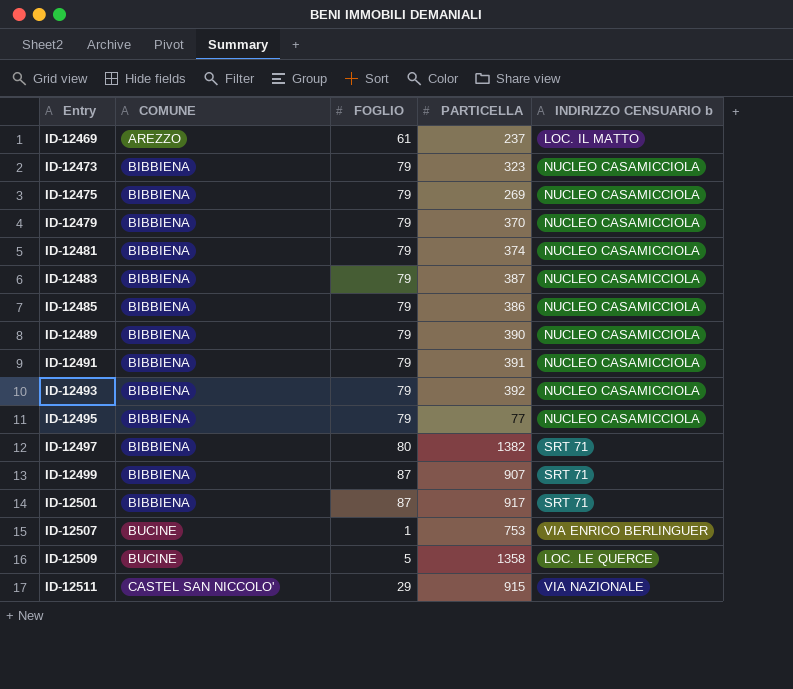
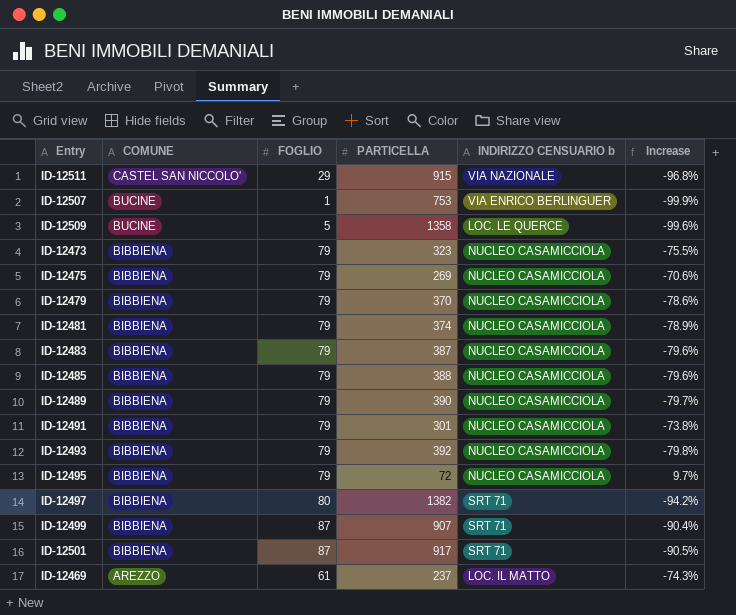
row order: Entry ascending -> COMUNE descending
column Increase | formula: none -> ([FOGLIO] - [PARTICELLA]) / [PARTICELLA]
ID-12485 | PARTICELLA: 386 -> 388
ID-12491 | PARTICELLA: 391 -> 301
ID-12495 | PARTICELLA: 77 -> 72

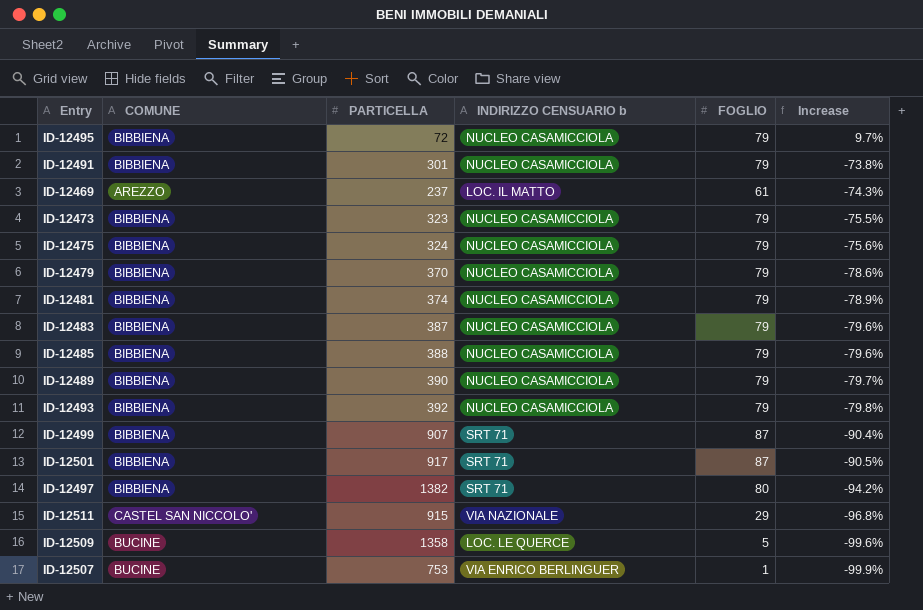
row order: COMUNE descending -> Increase descending
column FOGLIO | position: 3 -> 5
ID-12475 | PARTICELLA: 269 -> 324
ID-12475 | Increase: -70.6% -> -75.6%

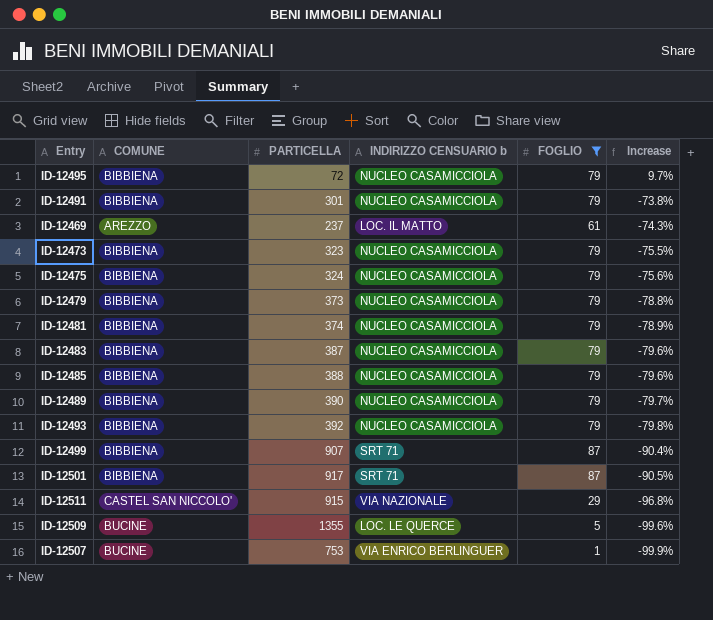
filter: none -> FOGLIO != 80
ID-12479 | PARTICELLA: 370 -> 373
ID-12479 | Increase: -78.6% -> -78.8%
ID-12509 | PARTICELLA: 1358 -> 1355

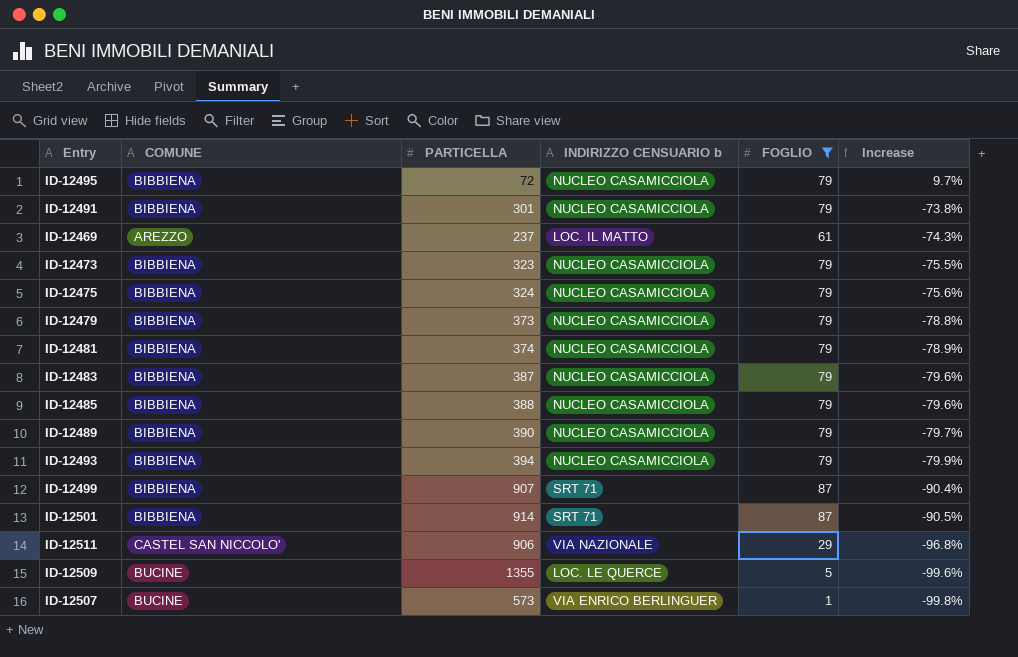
ID-12493 | PARTICELLA: 392 -> 394
ID-12493 | Increase: -79.8% -> -79.9%
ID-12501 | PARTICELLA: 917 -> 914
ID-12511 | PARTICELLA: 915 -> 906
ID-12507 | PARTICELLA: 753 -> 573
ID-12507 | Increase: -99.9% -> -99.8%

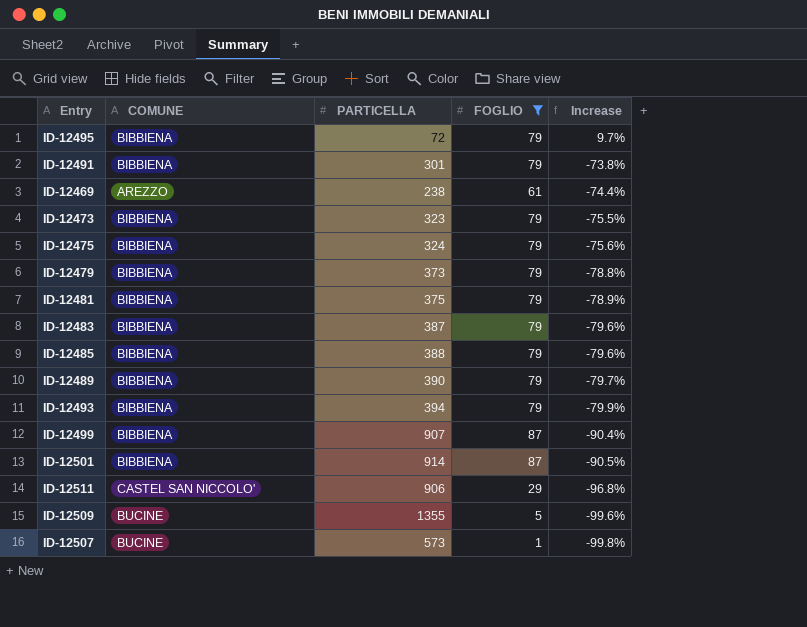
column INDIRIZZO CENSUARIO b | position: 4 -> none
ID-12469 | PARTICELLA: 237 -> 238
ID-12469 | Increase: -74.3% -> -74.4%
ID-12481 | PARTICELLA: 374 -> 375

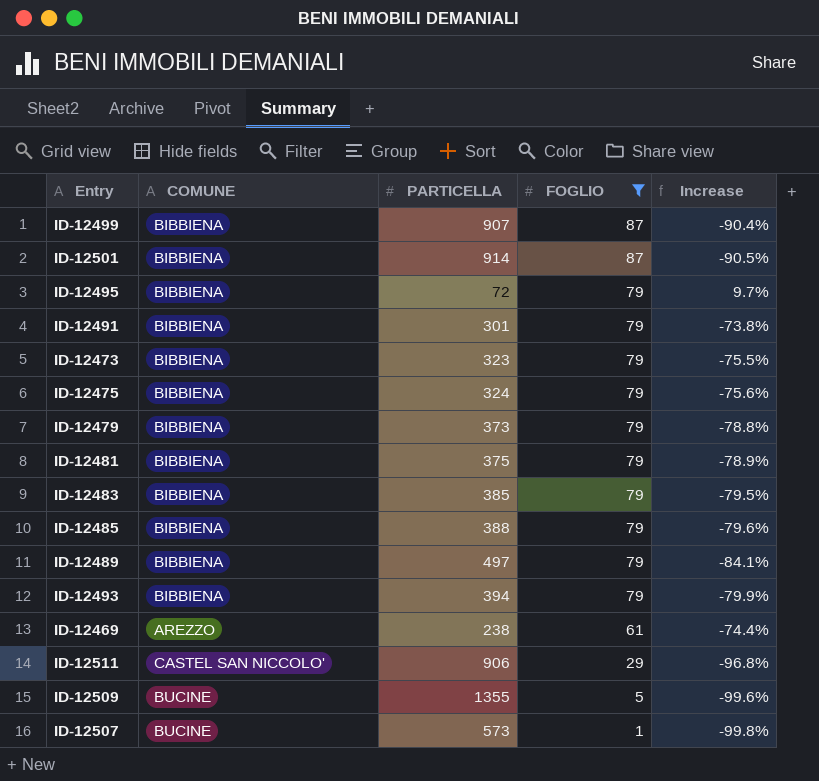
row order: Increase descending -> FOGLIO descending
ID-12483 | PARTICELLA: 387 -> 385
ID-12483 | Increase: -79.6% -> -79.5%
ID-12489 | PARTICELLA: 390 -> 497
ID-12489 | Increase: -79.7% -> -84.1%

